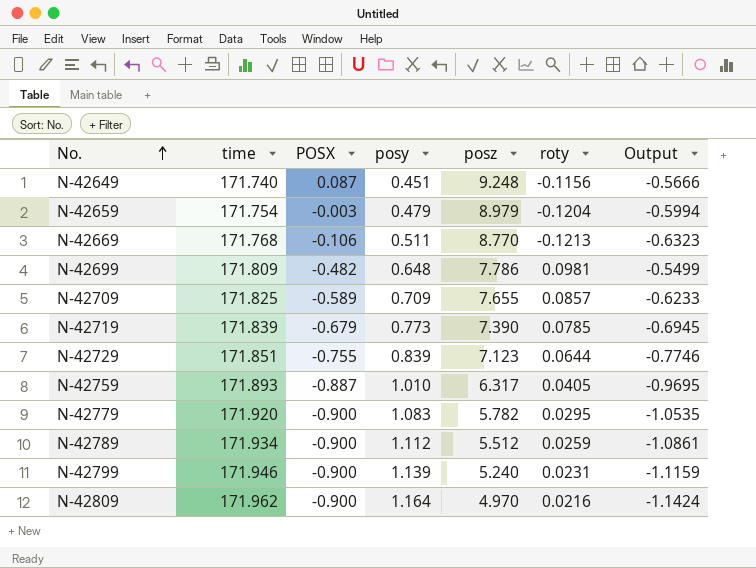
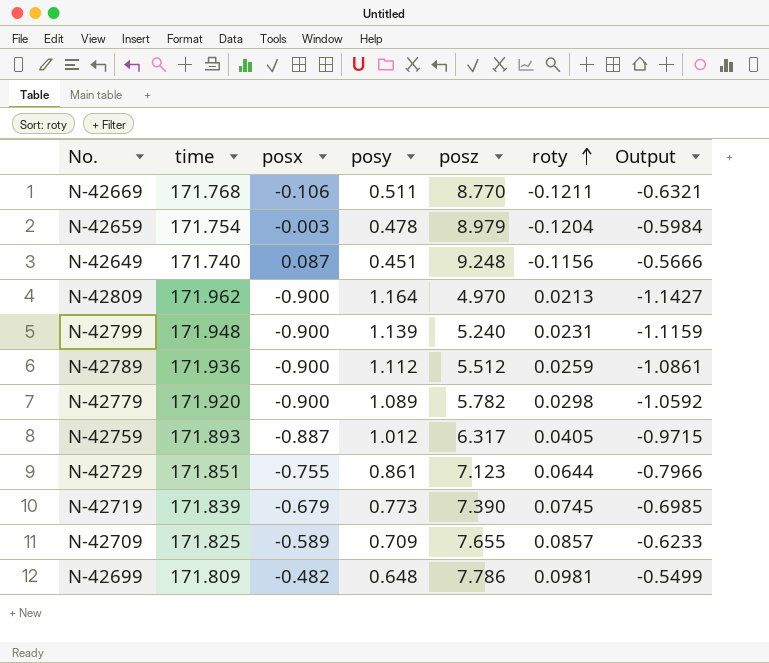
row order: No. ascending -> roty ascending
column name: POSX -> posx
N-42669 | roty: -0.1213 -> -0.1211
N-42669 | Output: -0.6323 -> -0.6321
N-42659 | posy: 0.479 -> 0.478
N-42659 | Output: -0.5994 -> -0.5984
N-42809 | roty: 0.0216 -> 0.0213
N-42809 | Output: -1.1424 -> -1.1427
N-42799 | time: 171.946 -> 171.948
N-42789 | time: 171.934 -> 171.936
N-42779 | posy: 1.083 -> 1.089
N-42779 | roty: 0.0295 -> 0.0298
N-42779 | Output: -1.0535 -> -1.0592
N-42759 | posy: 1.010 -> 1.012
N-42759 | Output: -0.9695 -> -0.9715
N-42729 | posy: 0.839 -> 0.861
N-42729 | Output: -0.7746 -> -0.7966
N-42719 | roty: 0.0785 -> 0.0745
N-42719 | Output: -0.6945 -> -0.6985

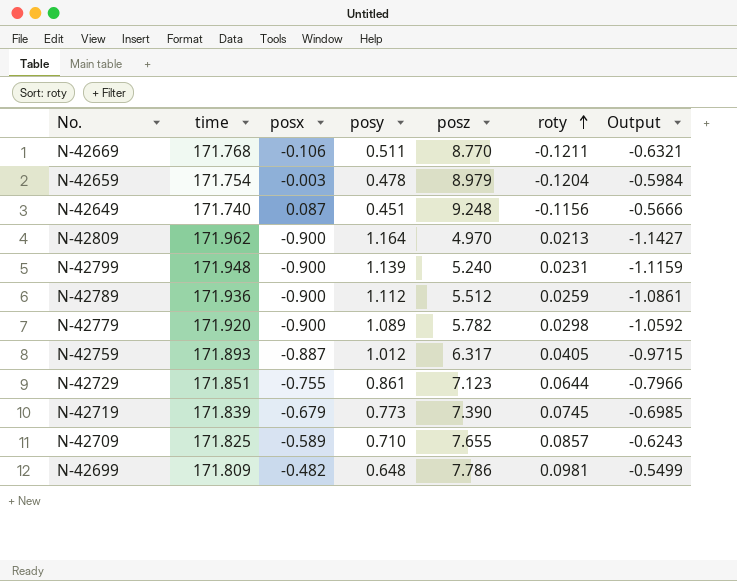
N-42709 | posy: 0.709 -> 0.710
N-42709 | Output: -0.6233 -> -0.6243

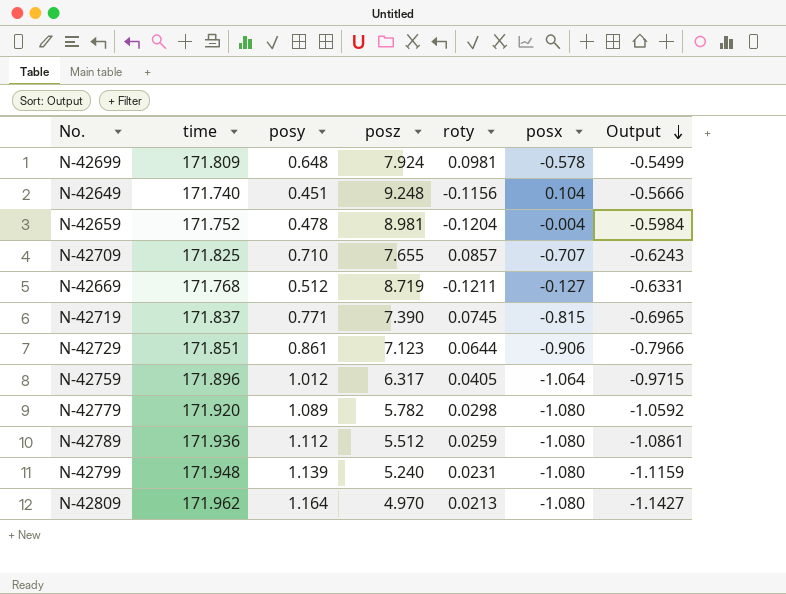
row order: roty ascending -> Output descending
column posx | position: 3 -> 6
N-42699 | posz: 7.786 -> 7.924
N-42699 | posx: -0.482 -> -0.578
N-42649 | posx: 0.087 -> 0.104
N-42659 | time: 171.754 -> 171.752
N-42659 | posz: 8.979 -> 8.981
N-42659 | posx: -0.003 -> -0.004
N-42709 | posx: -0.589 -> -0.707
N-42669 | posy: 0.511 -> 0.512
N-42669 | posz: 8.770 -> 8.719
N-42669 | posx: -0.106 -> -0.127
N-42669 | Output: -0.6321 -> -0.6331
N-42719 | time: 171.839 -> 171.837
N-42719 | posy: 0.773 -> 0.771
N-42719 | posx: -0.679 -> -0.815
N-42719 | Output: -0.6985 -> -0.6965
N-42729 | posx: -0.755 -> -0.906
N-42759 | time: 171.893 -> 171.896
N-42759 | posx: -0.887 -> -1.064
N-42779 | posx: -0.900 -> -1.080
N-42789 | posx: -0.900 -> -1.080
N-42799 | posx: -0.900 -> -1.080
N-42809 | posx: -0.900 -> -1.080

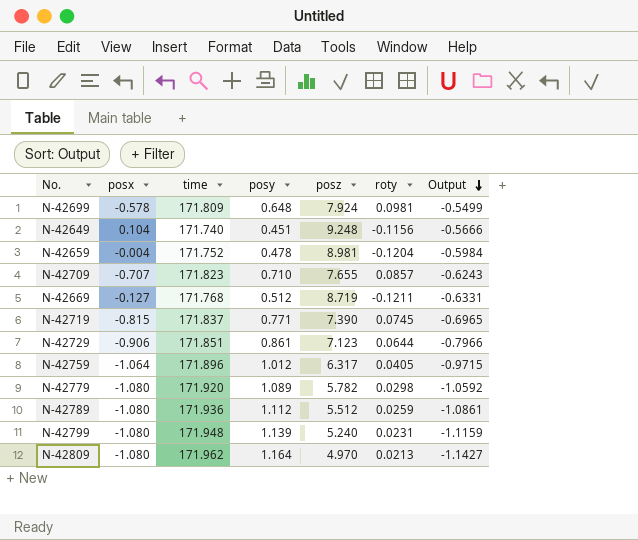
column posx | position: 6 -> 2
N-42709 | time: 171.825 -> 171.823

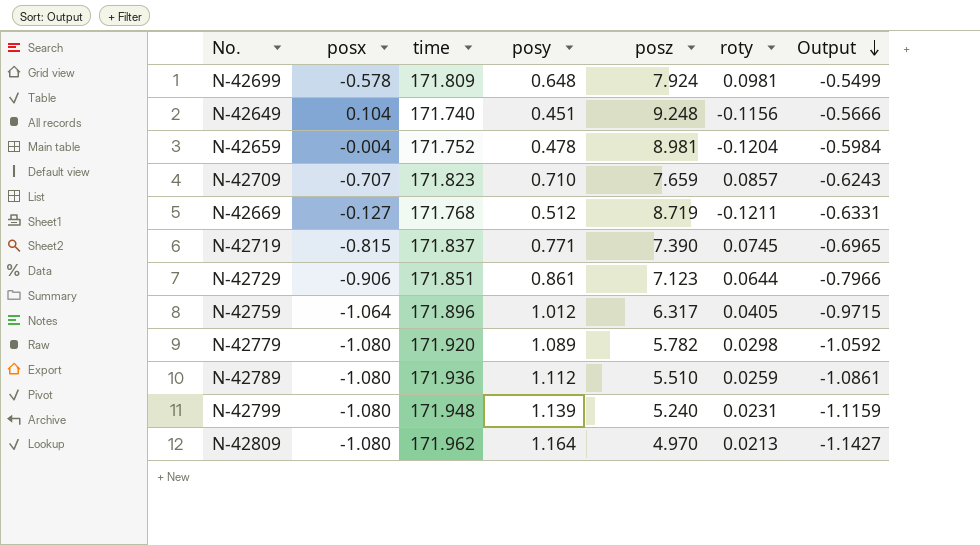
N-42709 | posz: 7.655 -> 7.659
N-42789 | posz: 5.512 -> 5.510

